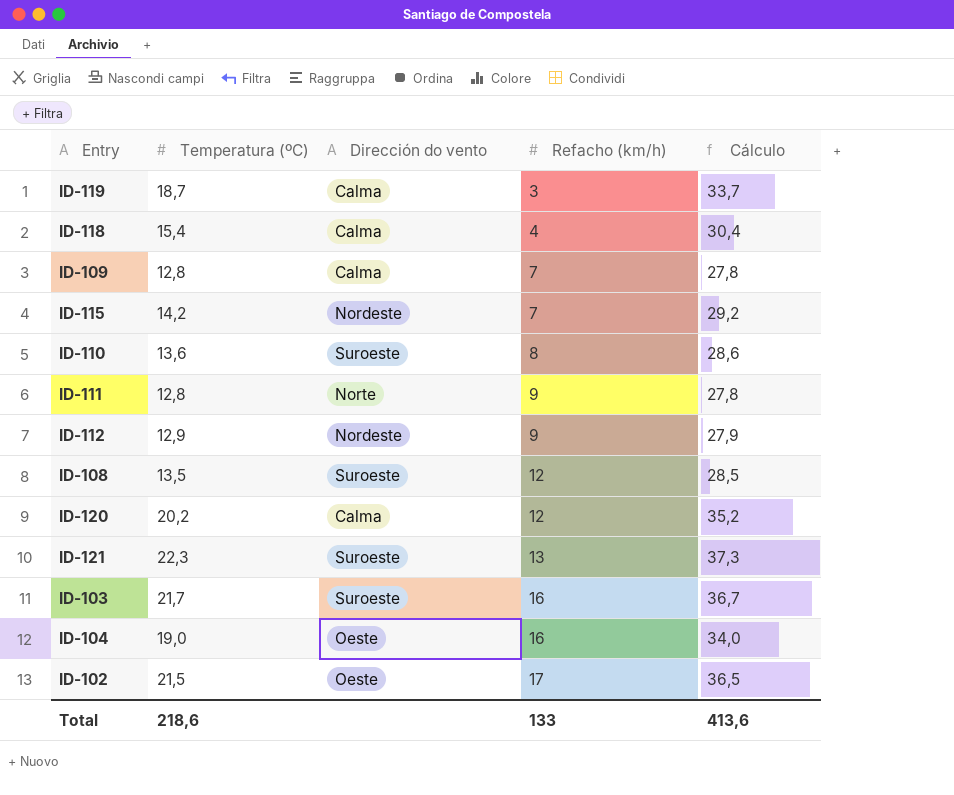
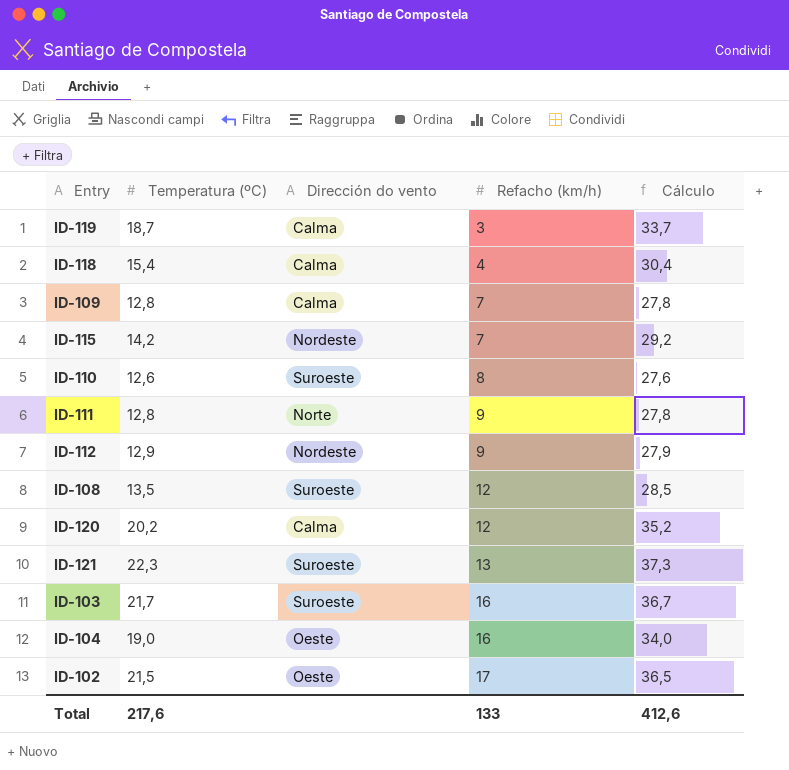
ID-110 | Temperatura (ºC): 13,6 -> 12,6
ID-110 | Cálculo: 28,6 -> 27,6
Total | Temperatura (ºC): 218,6 -> 217,6
Total | Cálculo: 413,6 -> 412,6

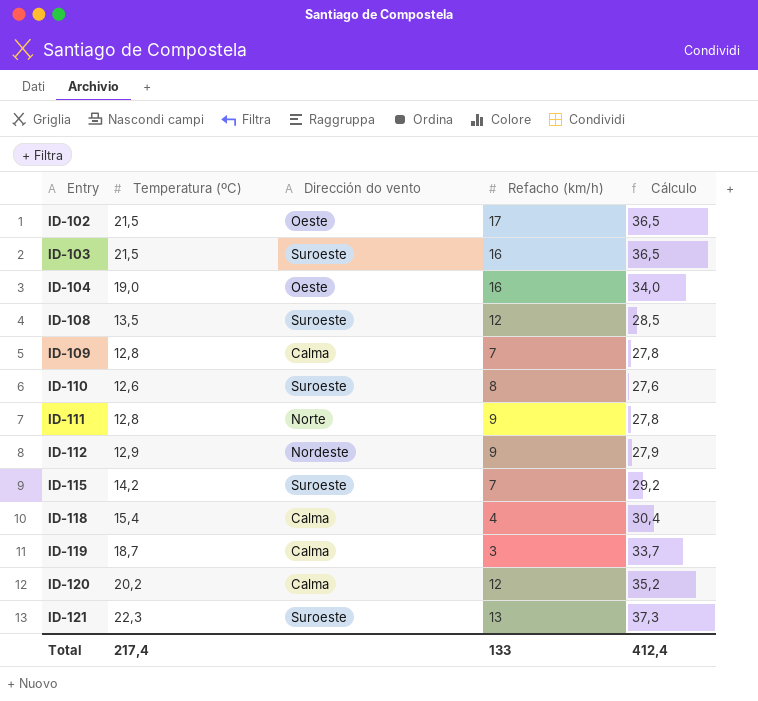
row order: Refacho (km/h) ascending -> Entry ascending
ID-103 | Temperatura (ºC): 21,7 -> 21,5
ID-103 | Cálculo: 36,7 -> 36,5
ID-115 | Dirección do vento: Nordeste -> Suroeste
Total | Temperatura (ºC): 217,6 -> 217,4
Total | Cálculo: 412,6 -> 412,4

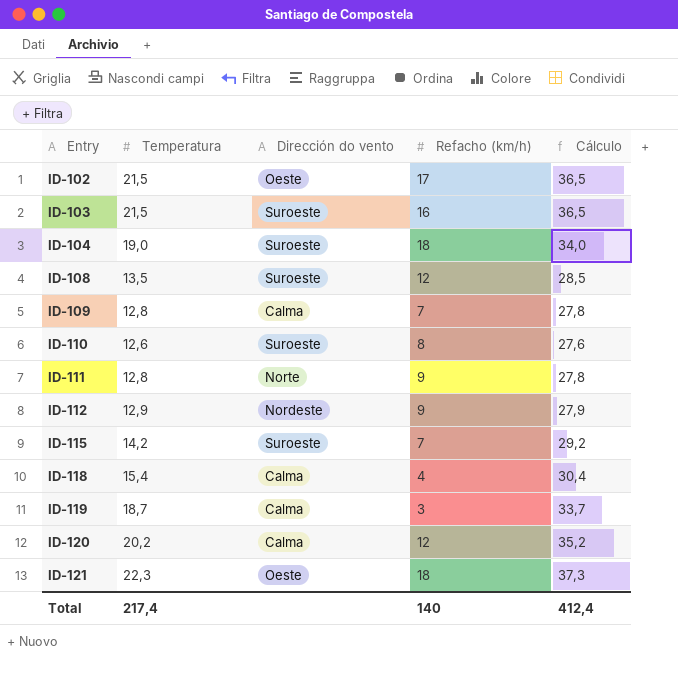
column name: Temperatura (ºC) -> Temperatura
ID-104 | Dirección do vento: Oeste -> Suroeste
ID-104 | Refacho (km/h): 16 -> 18
ID-121 | Dirección do vento: Suroeste -> Oeste
ID-121 | Refacho (km/h): 13 -> 18
Total | Refacho (km/h): 133 -> 140

